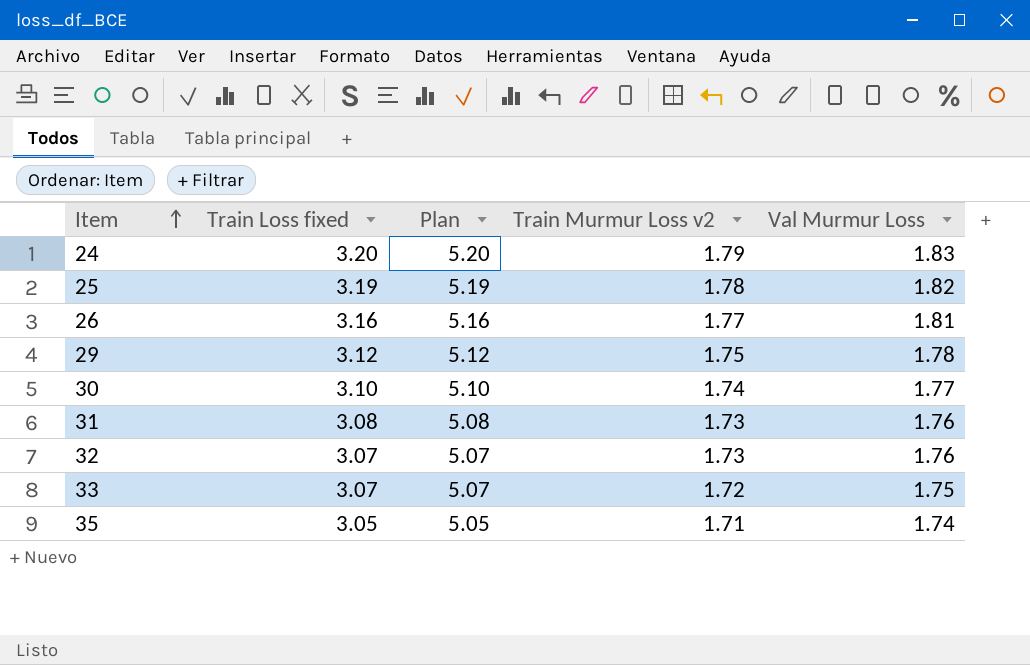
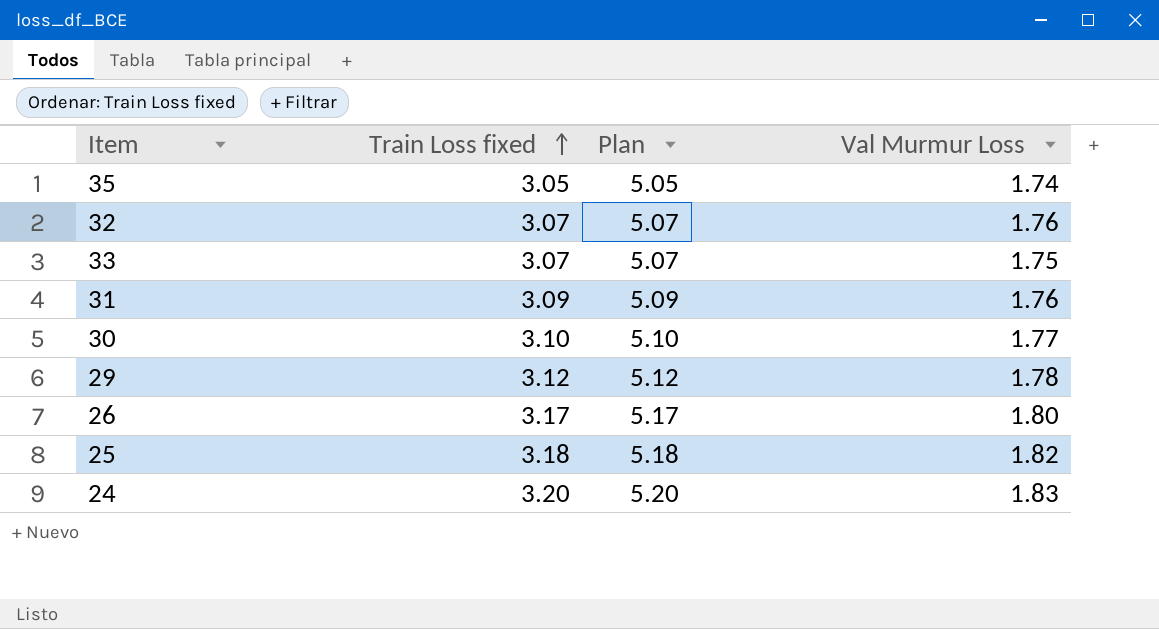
row order: Item ascending -> Train Loss fixed ascending
column Train Murmur Loss v2 | position: 4 -> none
31 | Train Loss fixed: 3.08 -> 3.09
31 | Plan: 5.08 -> 5.09
26 | Train Loss fixed: 3.16 -> 3.17
26 | Plan: 5.16 -> 5.17
26 | Val Murmur Loss: 1.81 -> 1.80
25 | Train Loss fixed: 3.19 -> 3.18
25 | Plan: 5.19 -> 5.18

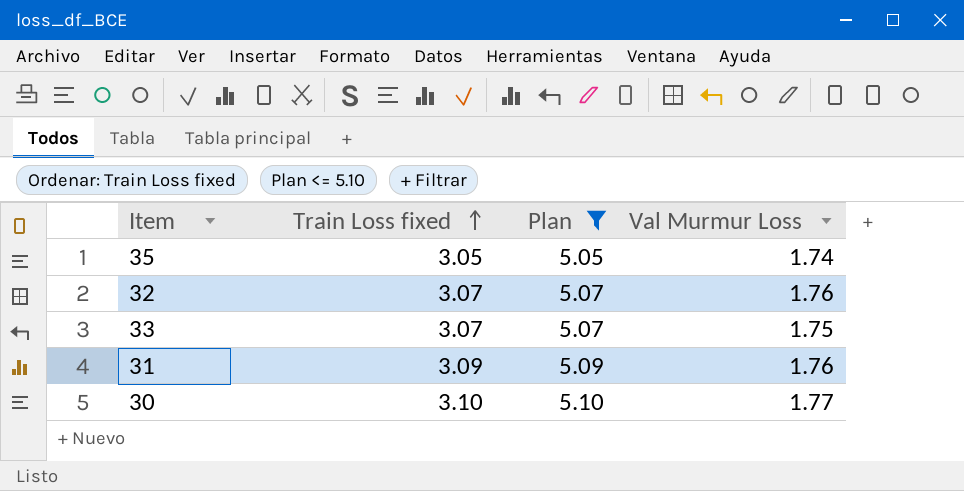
filter: none -> Plan <= 5.10

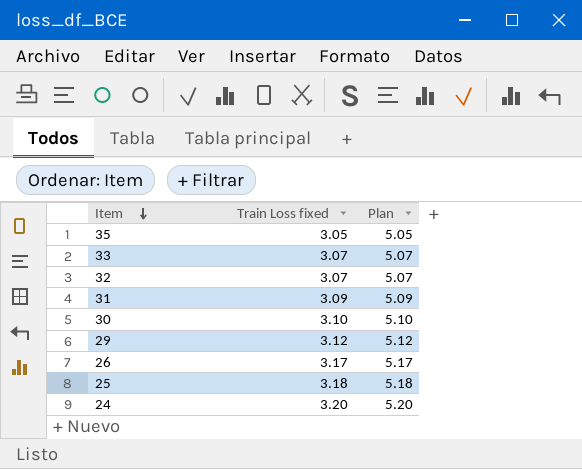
filter: Plan <= 5.10 -> none
row order: Train Loss fixed ascending -> Item descending
column Val Murmur Loss | position: 4 -> none

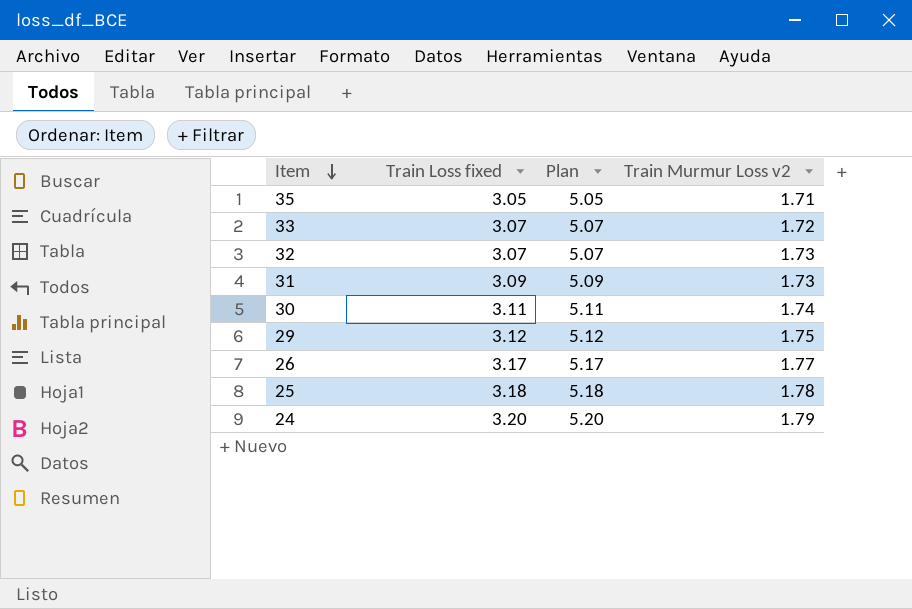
column Train Murmur Loss v2 | position: none -> 4
30 | Train Loss fixed: 3.10 -> 3.11
30 | Plan: 5.10 -> 5.11

